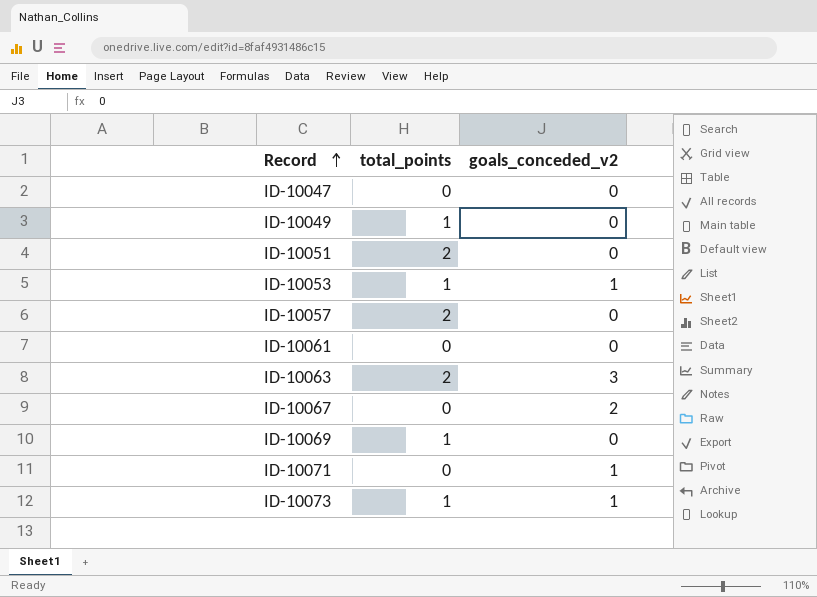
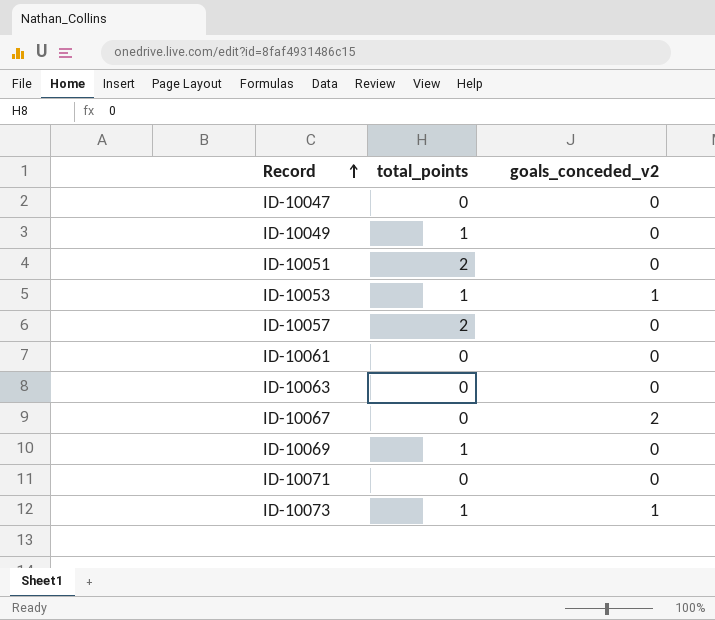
ID-10063 | total_points: 2 -> 0
ID-10063 | goals_conceded_v2: 3 -> 0
ID-10071 | goals_conceded_v2: 1 -> 0

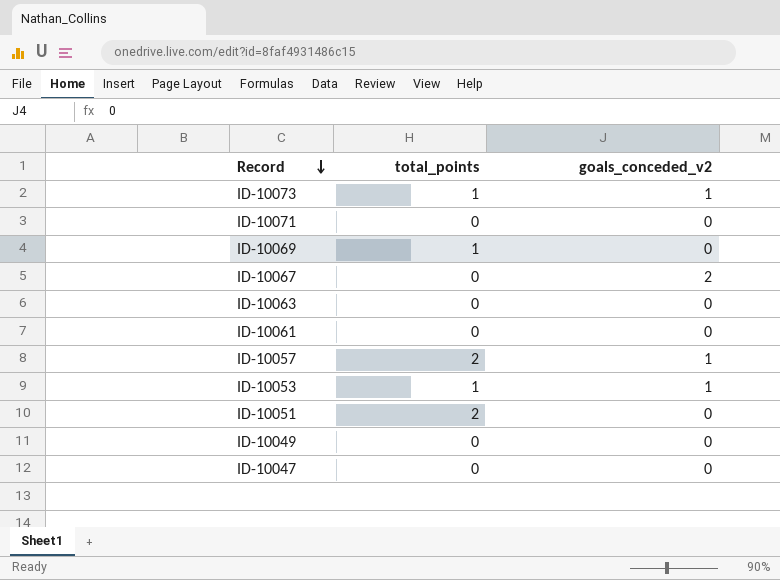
row order: Record ascending -> Record descending
ID-10057 | goals_conceded_v2: 0 -> 1
ID-10049 | total_points: 1 -> 0

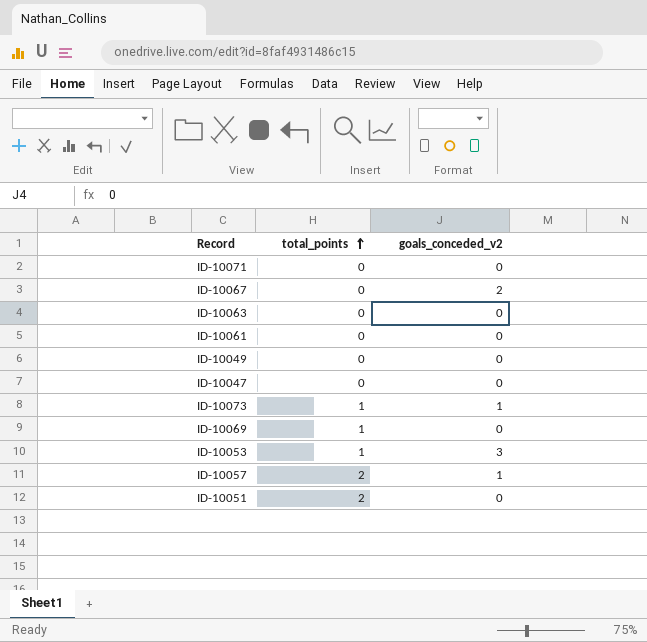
row order: Record descending -> total_points ascending
ID-10053 | goals_conceded_v2: 1 -> 3

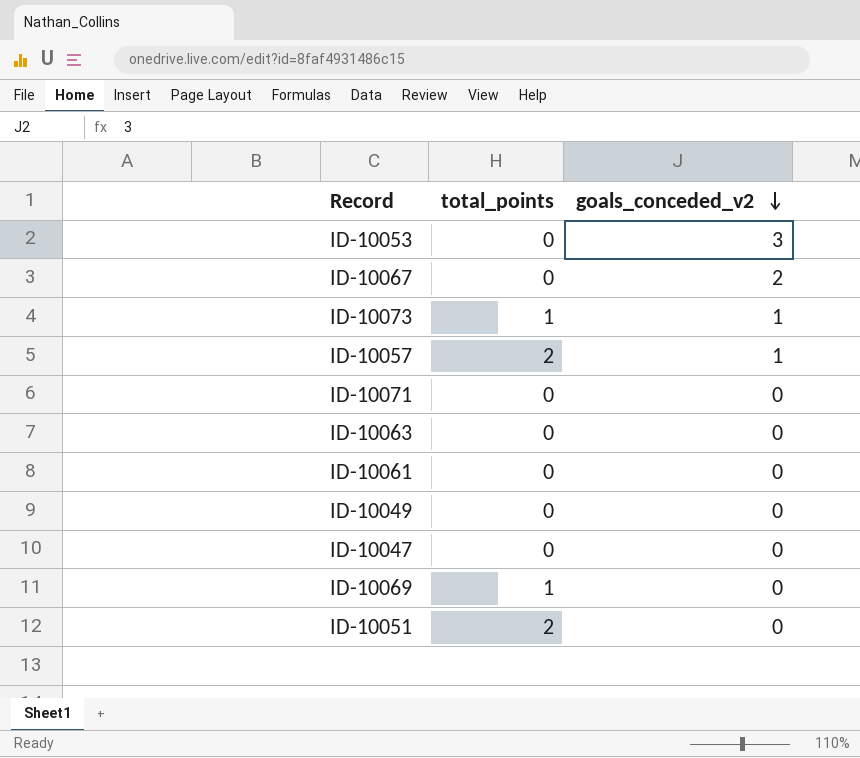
row order: total_points ascending -> goals_conceded_v2 descending
ID-10053 | total_points: 1 -> 0

